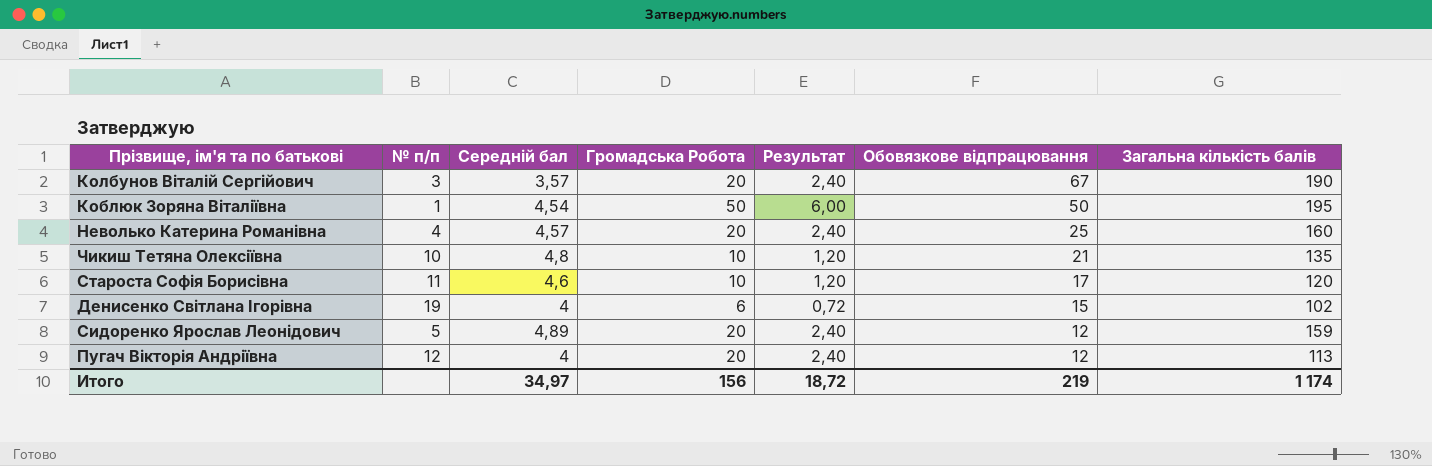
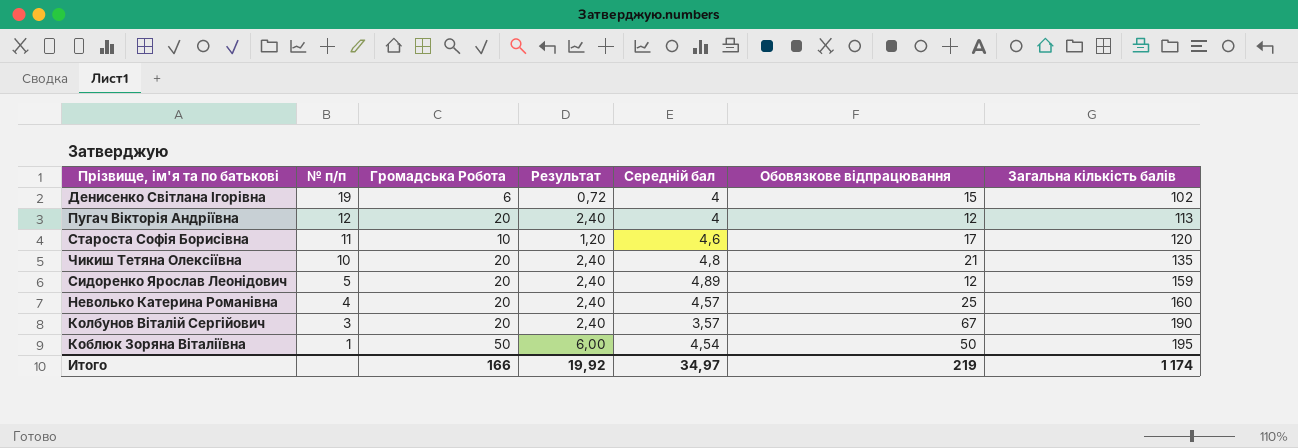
row order: Обовязкове відпрацювання descending -> № п/п descending
column Середній бал | position: 3 -> 5
Чикиш Тетяна Олексіївна | Громадська Робота: 10 -> 20
Чикиш Тетяна Олексіївна | Результат: 1,20 -> 2,40
Итого | Громадська Робота: 156 -> 166
Итого | Результат: 18,72 -> 19,92

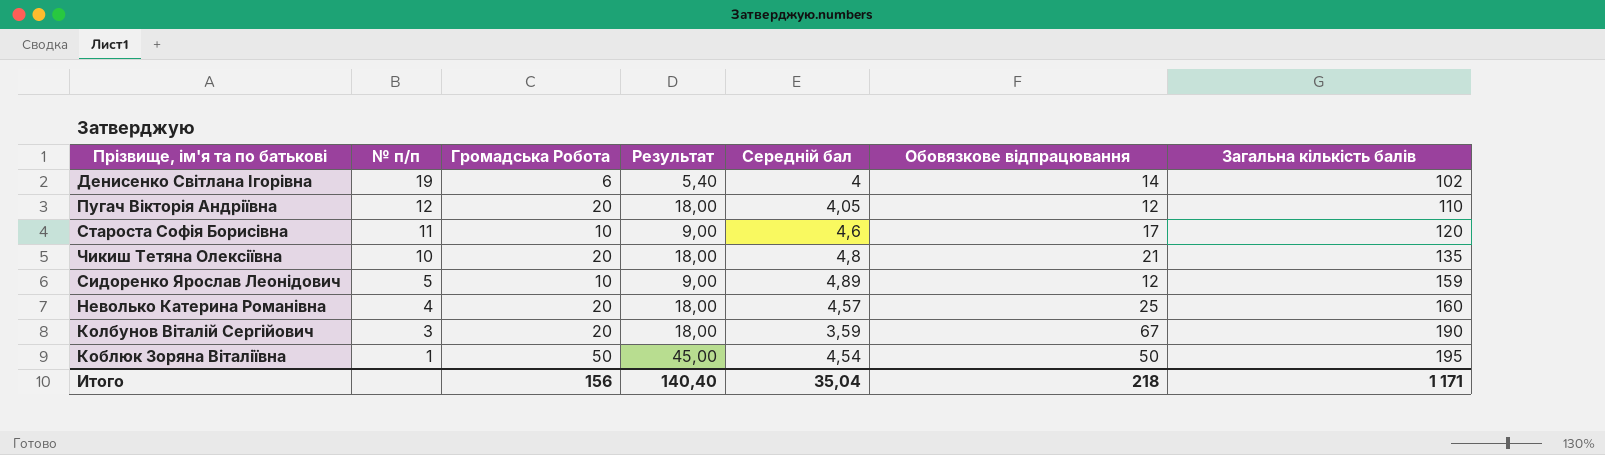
column Результат | formula: [Громадська Робота] * 0,12 -> [Громадська Робота] * 0,9
Денисенко Світлана Ігорівна | Обовязкове відпрацювання: 15 -> 14
Пугач Вікторія Андріївна | Середній бал: 4 -> 4,05
Пугач Вікторія Андріївна | Загальна кількість балів: 113 -> 110
Сидоренко Ярослав Леонідович | Громадська Робота: 20 -> 10
Колбунов Віталій Сергійович | Середній бал: 3,57 -> 3,59
Итого | Громадська Робота: 166 -> 156
Итого | Результат: 19,92 -> 140,40
Итого | Середній бал: 34,97 -> 35,04
Итого | Обовязкове відпрацювання: 219 -> 218
Итого | Загальна кількість балів: 1 174 -> 1 171

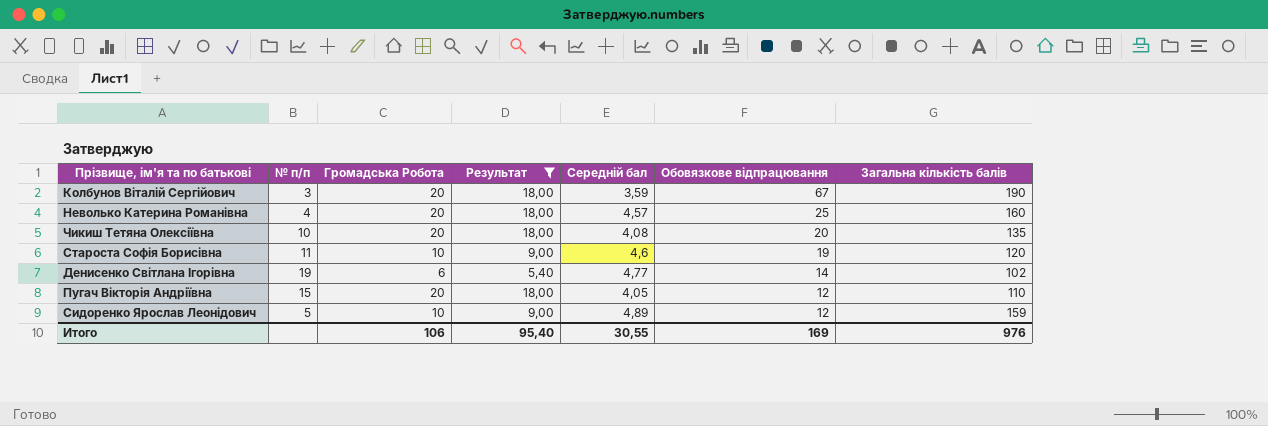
filter: none -> Результат != 45,00
row order: № п/п descending -> Обовязкове відпрацювання descending
Чикиш Тетяна Олексіївна | Середній бал: 4,8 -> 4,08
Чикиш Тетяна Олексіївна | Обовязкове відпрацювання: 21 -> 20
Староста Софія Борисівна | Обовязкове відпрацювання: 17 -> 19
Денисенко Світлана Ігорівна | Середній бал: 4 -> 4,77
Пугач Вікторія Андріївна | № п/п: 12 -> 15
Итого | Громадська Робота: 156 -> 106
Итого | Результат: 140,40 -> 95,40
Итого | Середній бал: 35,04 -> 30,55
Итого | Обовязкове відпрацювання: 218 -> 169
Итого | Загальна кількість балів: 1 171 -> 976

